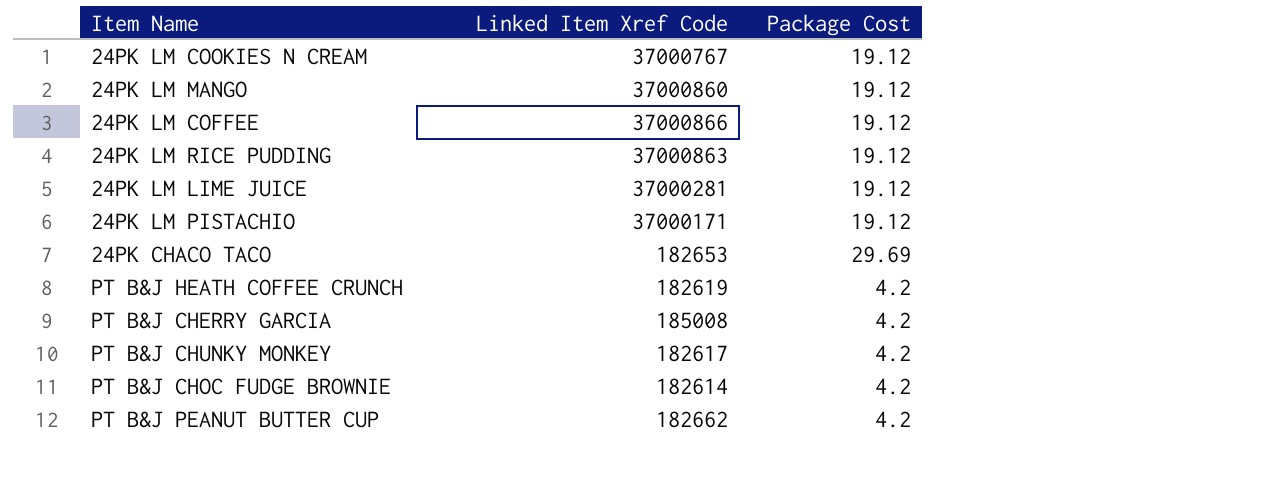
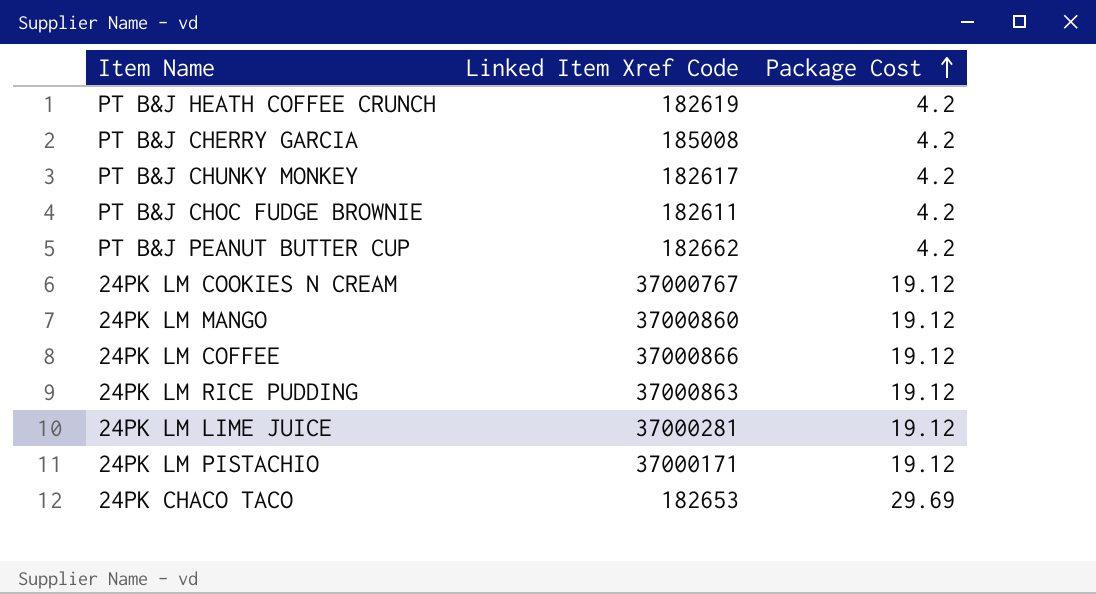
row order: none -> Package Cost ascending
PT B&J CHOC FUDGE BROWNIE | Linked Item Xref Code: 182614 -> 182611

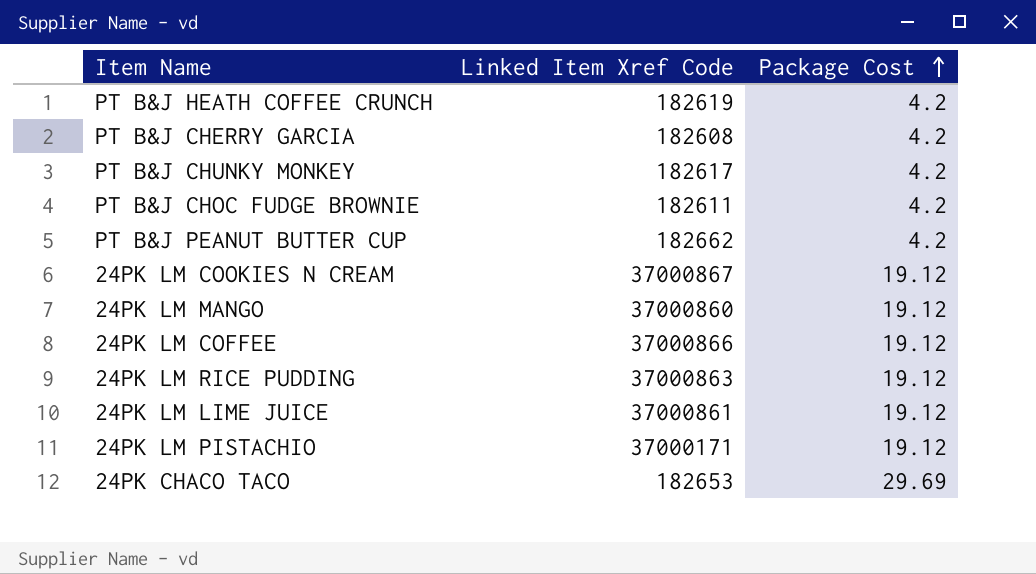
PT B&J CHERRY GARCIA | Linked Item Xref Code: 185008 -> 182608
24PK LM COOKIES N CREAM | Linked Item Xref Code: 37000767 -> 37000867
24PK LM LIME JUICE | Linked Item Xref Code: 37000281 -> 37000861

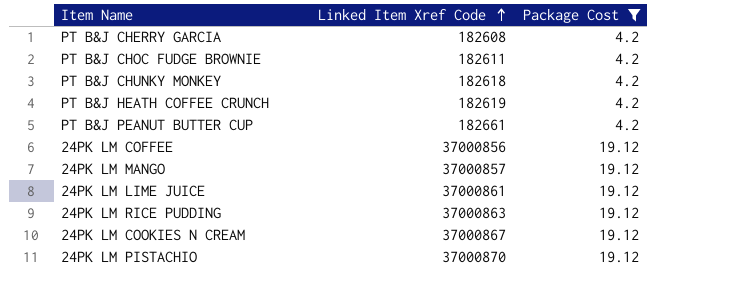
filter: none -> Package Cost != 29.69
row order: Package Cost ascending -> Linked Item Xref Code ascending
PT B&J CHUNKY MONKEY | Linked Item Xref Code: 182617 -> 182618
PT B&J PEANUT BUTTER CUP | Linked Item Xref Code: 182662 -> 182661
24PK LM COFFEE | Linked Item Xref Code: 37000866 -> 37000856
24PK LM MANGO | Linked Item Xref Code: 37000860 -> 37000857
24PK LM PISTACHIO | Linked Item Xref Code: 37000171 -> 37000870

